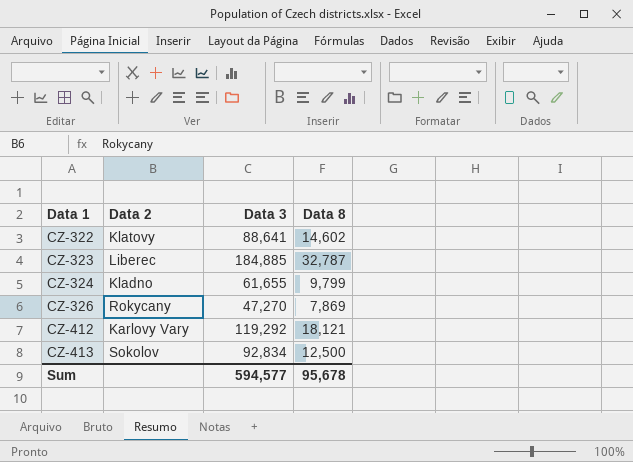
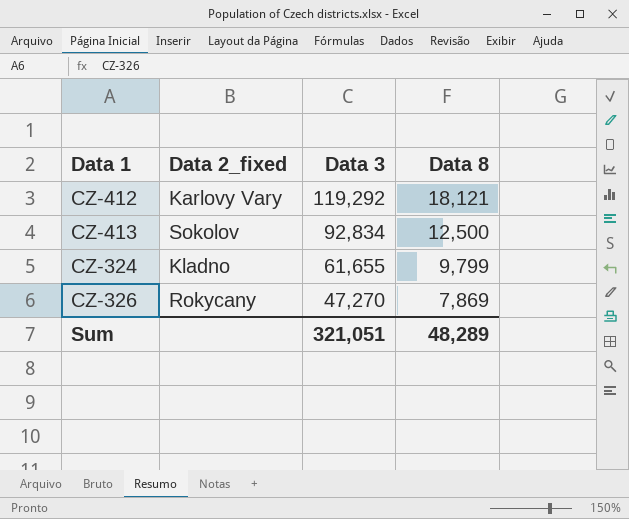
row order: Data 1 ascending -> Data 3 descending
column name: Data 2 -> Data 2_fixed
row CZ-322: Klatovy | 88,641 | 14,602 -> none
row CZ-323: Liberec | 184,885 | 32,787 -> none
Sum | Data 3: 594,577 -> 321,051
Sum | Data 8: 95,678 -> 48,289

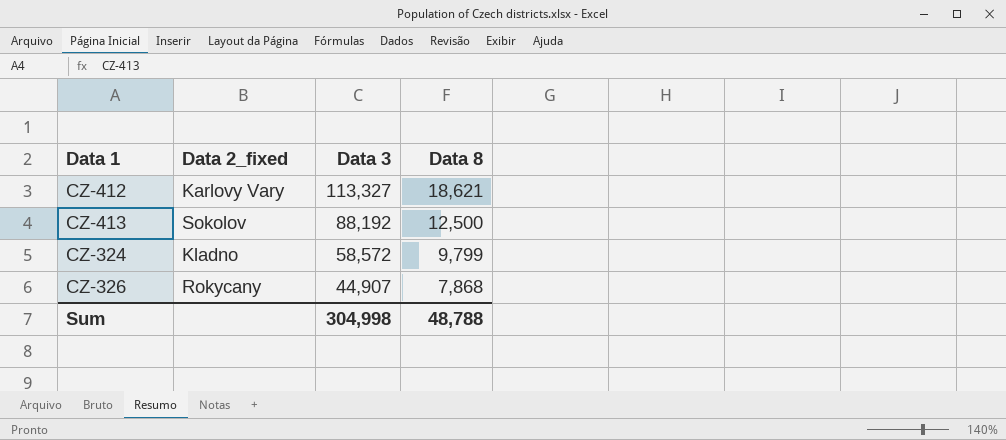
CZ-412 | Data 3: 119,292 -> 113,327
CZ-412 | Data 8: 18,121 -> 18,621
CZ-413 | Data 3: 92,834 -> 88,192
CZ-324 | Data 3: 61,655 -> 58,572
CZ-326 | Data 3: 47,270 -> 44,907
CZ-326 | Data 8: 7,869 -> 7,868
Sum | Data 3: 321,051 -> 304,998
Sum | Data 8: 48,289 -> 48,788

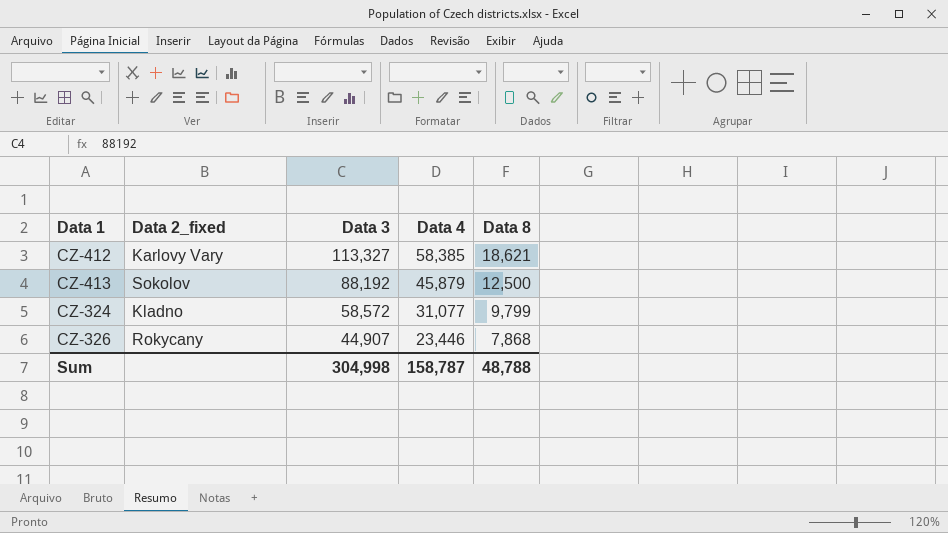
column Data 4 | position: none -> 4

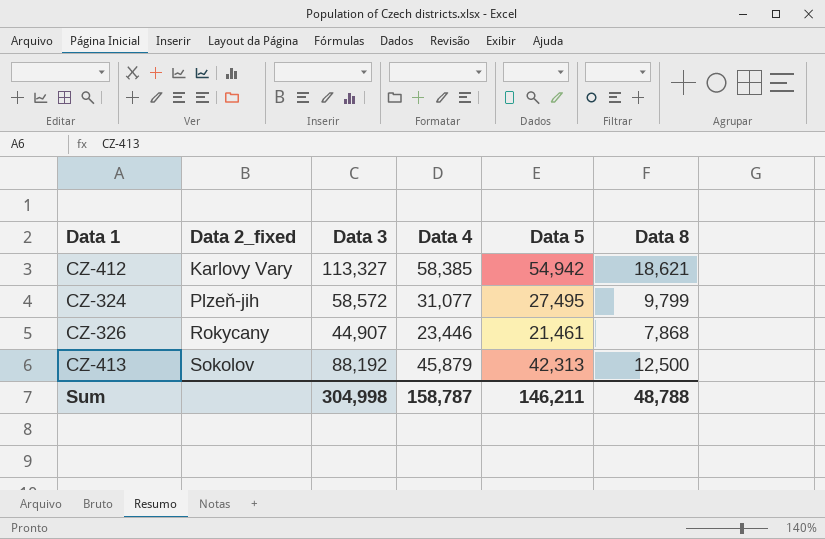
row order: Data 3 descending -> Data 2_fixed ascending
column Data 5 | formula: none -> [Data 3] - [Data 4]
CZ-324 | Data 2_fixed: Kladno -> Plzeň-jih

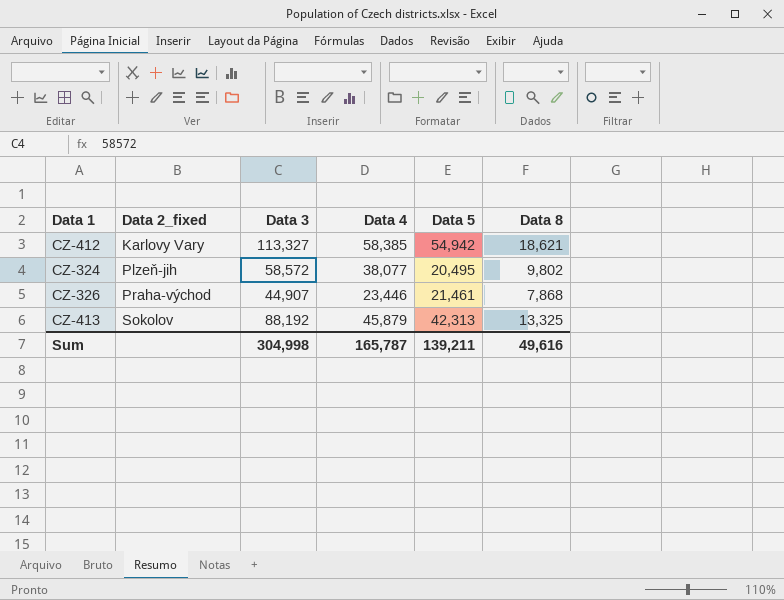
CZ-324 | Data 4: 31,077 -> 38,077
CZ-324 | Data 5: 27,495 -> 20,495
CZ-324 | Data 8: 9,799 -> 9,802
CZ-326 | Data 2_fixed: Rokycany -> Praha-východ
CZ-413 | Data 8: 12,500 -> 13,325
Sum | Data 4: 158,787 -> 165,787
Sum | Data 5: 146,211 -> 139,211
Sum | Data 8: 48,788 -> 49,616

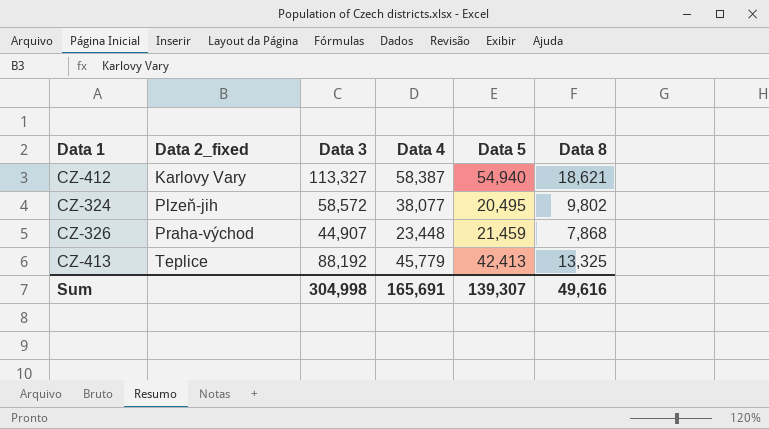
CZ-412 | Data 4: 58,385 -> 58,387
CZ-412 | Data 5: 54,942 -> 54,940
CZ-326 | Data 4: 23,446 -> 23,448
CZ-326 | Data 5: 21,461 -> 21,459
CZ-413 | Data 2_fixed: Sokolov -> Teplice
CZ-413 | Data 4: 45,879 -> 45,779
CZ-413 | Data 5: 42,313 -> 42,413
Sum | Data 4: 165,787 -> 165,691
Sum | Data 5: 139,211 -> 139,307

